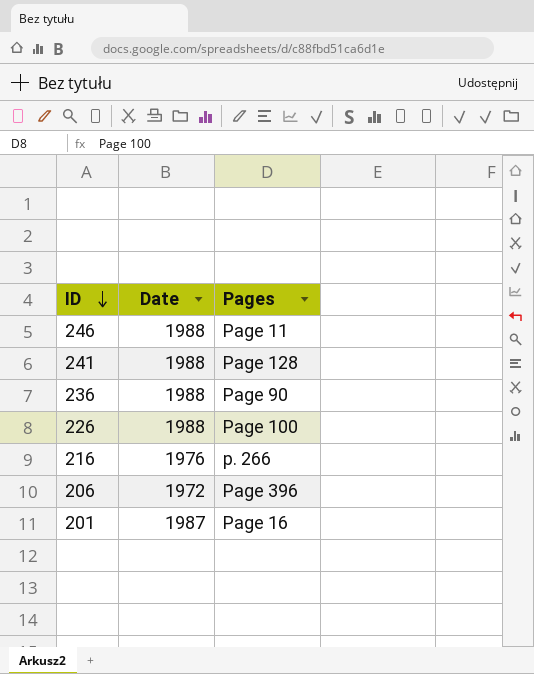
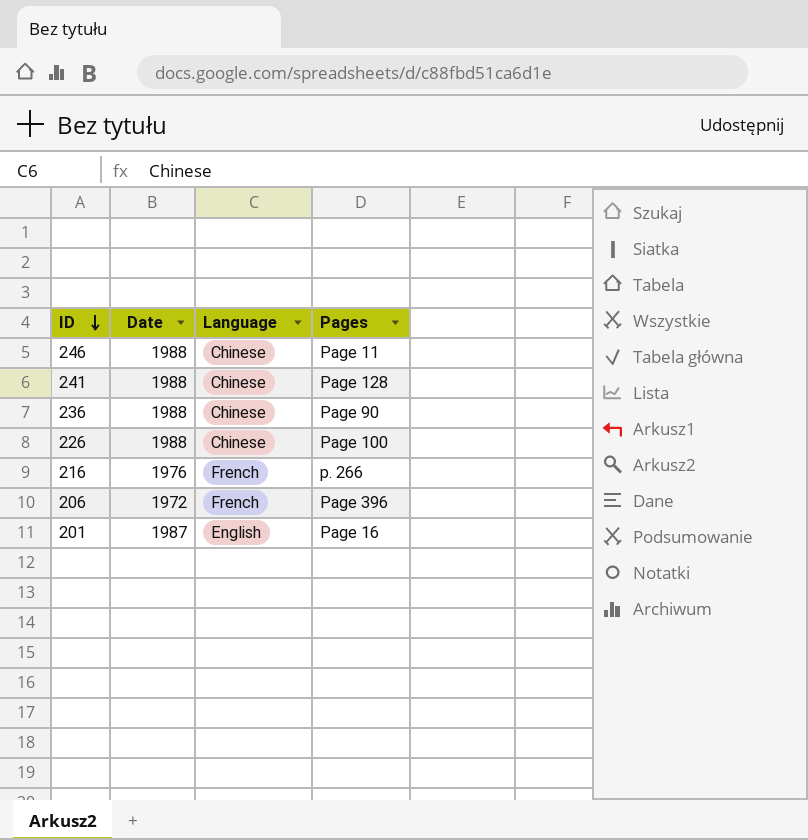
column Language | position: none -> 3

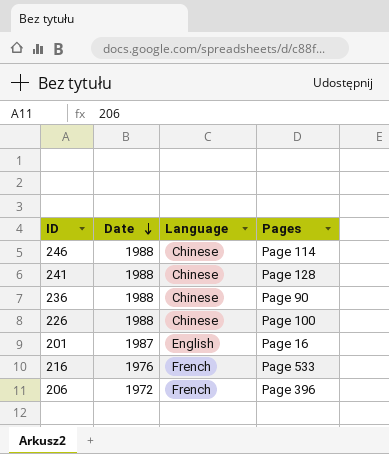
row order: ID descending -> Date descending
246 | Pages: Page 11 -> Page 114
216 | Pages: p. 266 -> Page 533

